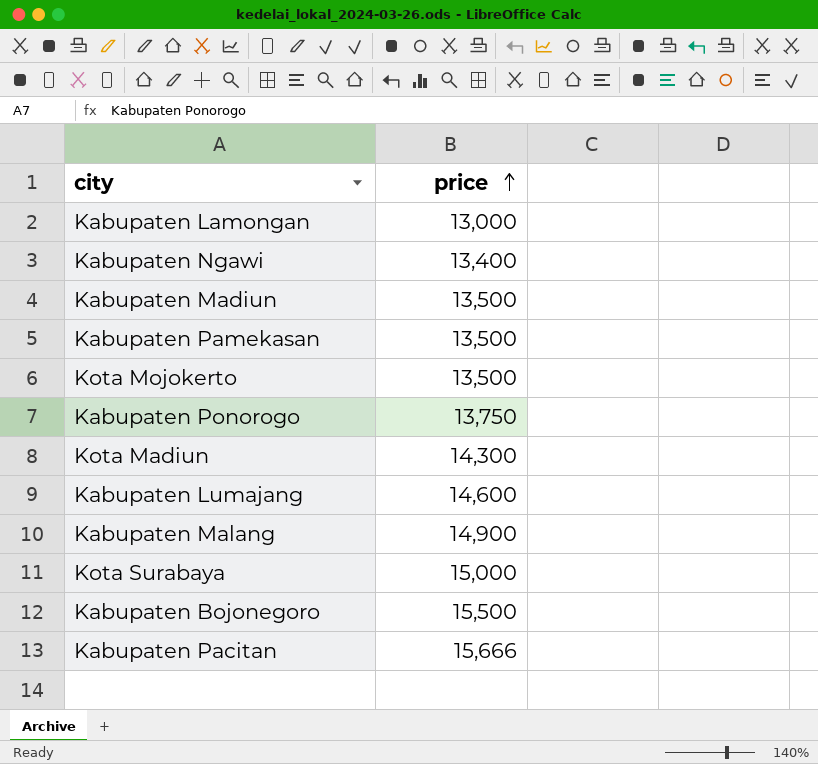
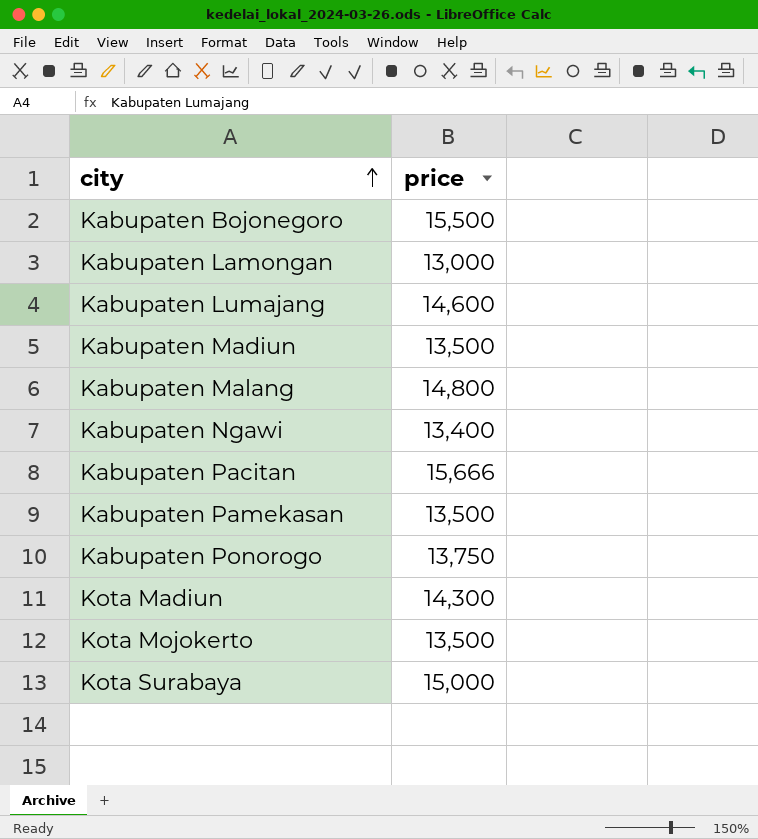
row order: price ascending -> city ascending
Kabupaten Malang | price: 14,900 -> 14,800

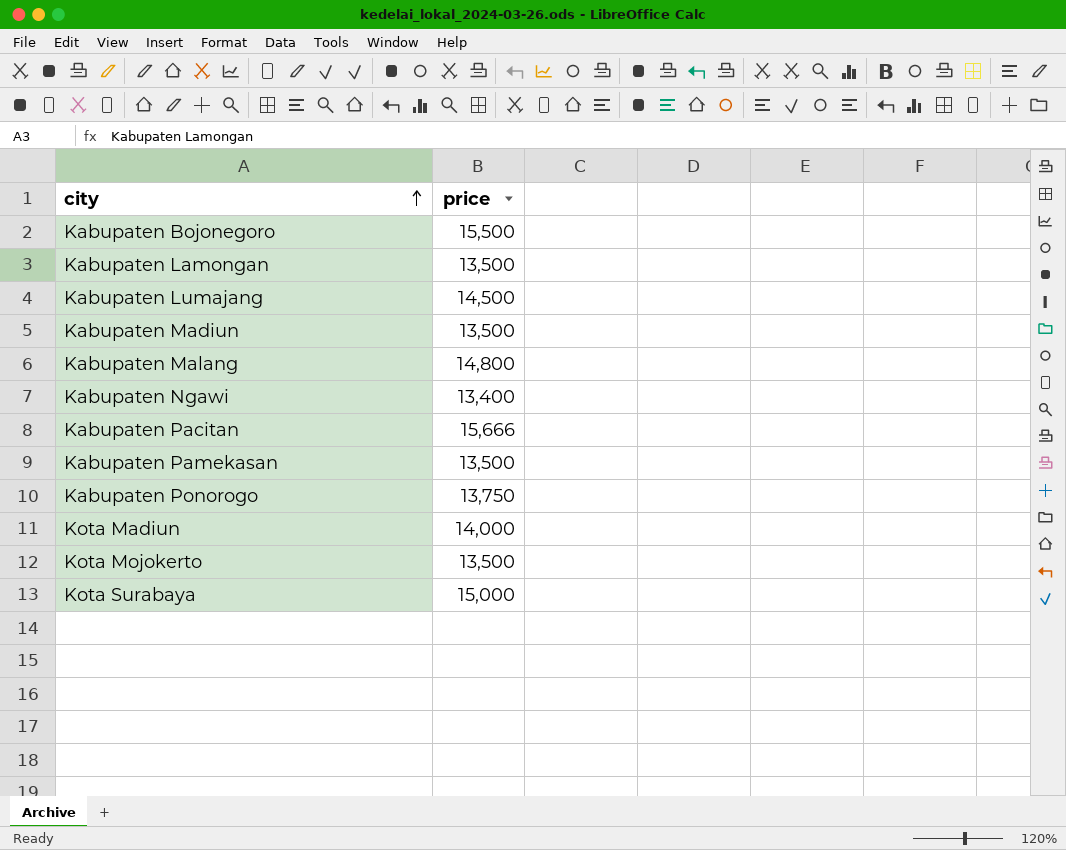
Kabupaten Lamongan | price: 13,000 -> 13,500
Kabupaten Lumajang | price: 14,600 -> 14,500
Kota Madiun | price: 14,300 -> 14,000

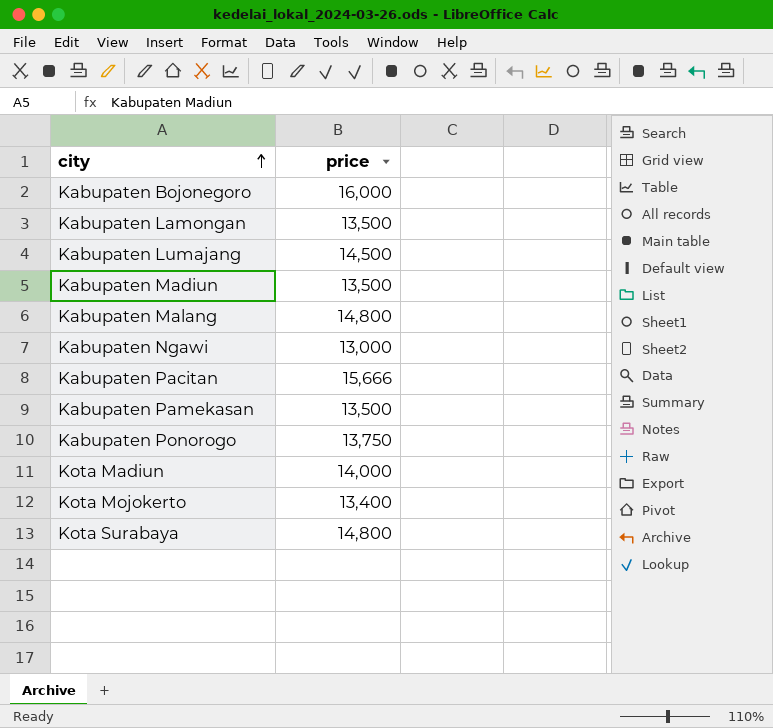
Kabupaten Bojonegoro | price: 15,500 -> 16,000
Kabupaten Ngawi | price: 13,400 -> 13,000
Kota Mojokerto | price: 13,500 -> 13,400
Kota Surabaya | price: 15,000 -> 14,800

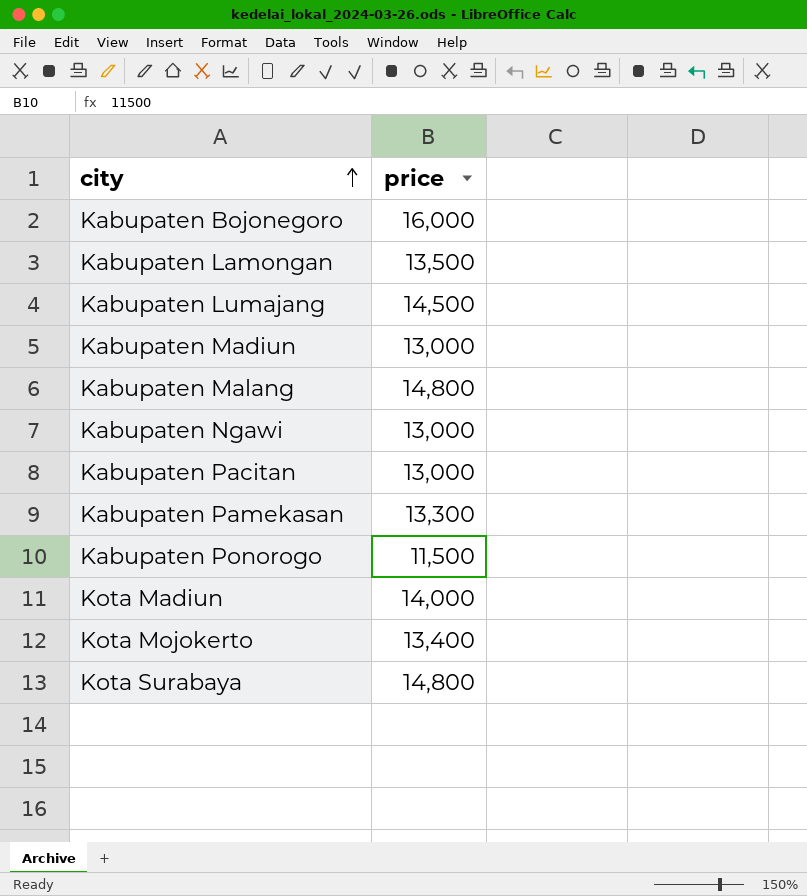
Kabupaten Madiun | price: 13,500 -> 13,000
Kabupaten Pacitan | price: 15,666 -> 13,000
Kabupaten Pamekasan | price: 13,500 -> 13,300
Kabupaten Ponorogo | price: 13,750 -> 11,500

